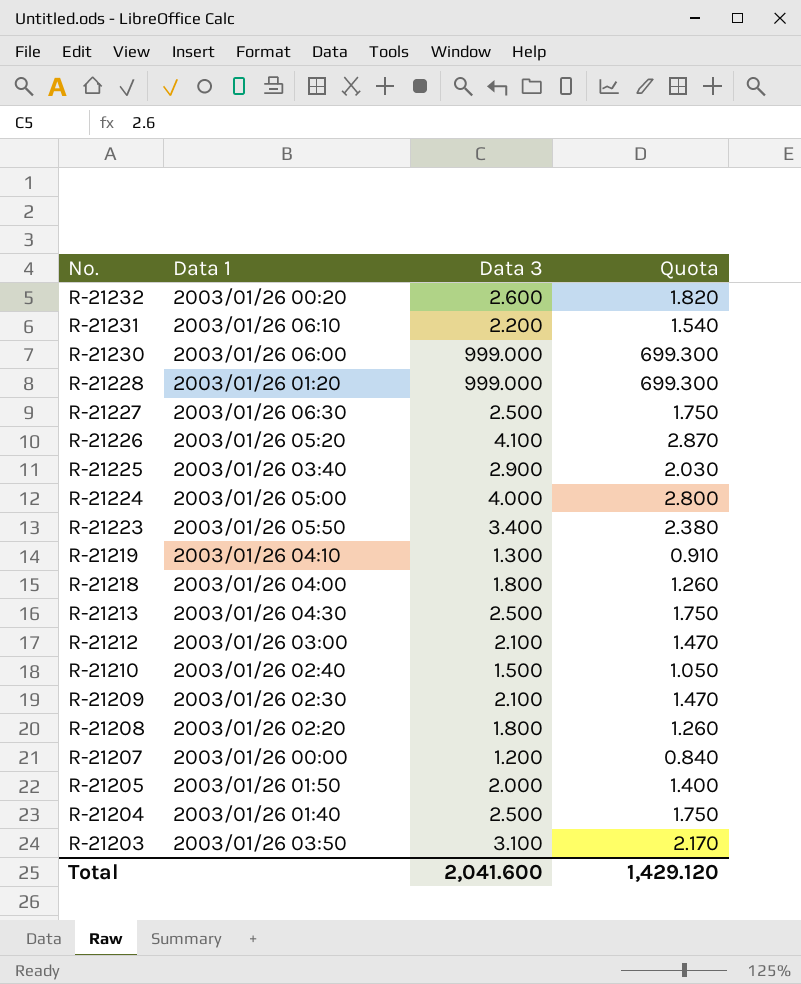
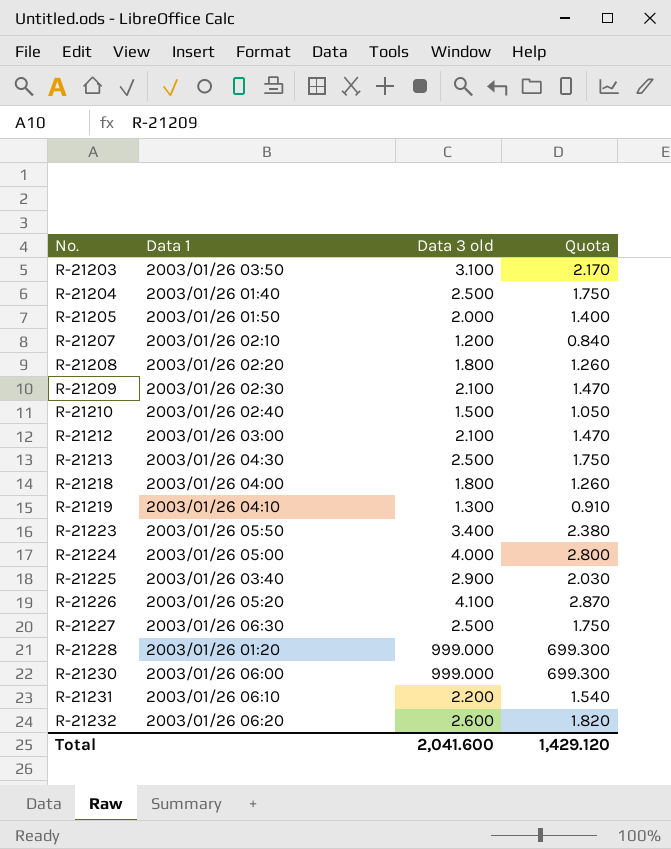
row order: No. descending -> No. ascending
column name: Data 3 -> Data 3 old
R-21207 | Data 1: 2003/01/26 00:00 -> 2003/01/26 02:10
R-21232 | Data 1: 2003/01/26 00:20 -> 2003/01/26 06:20

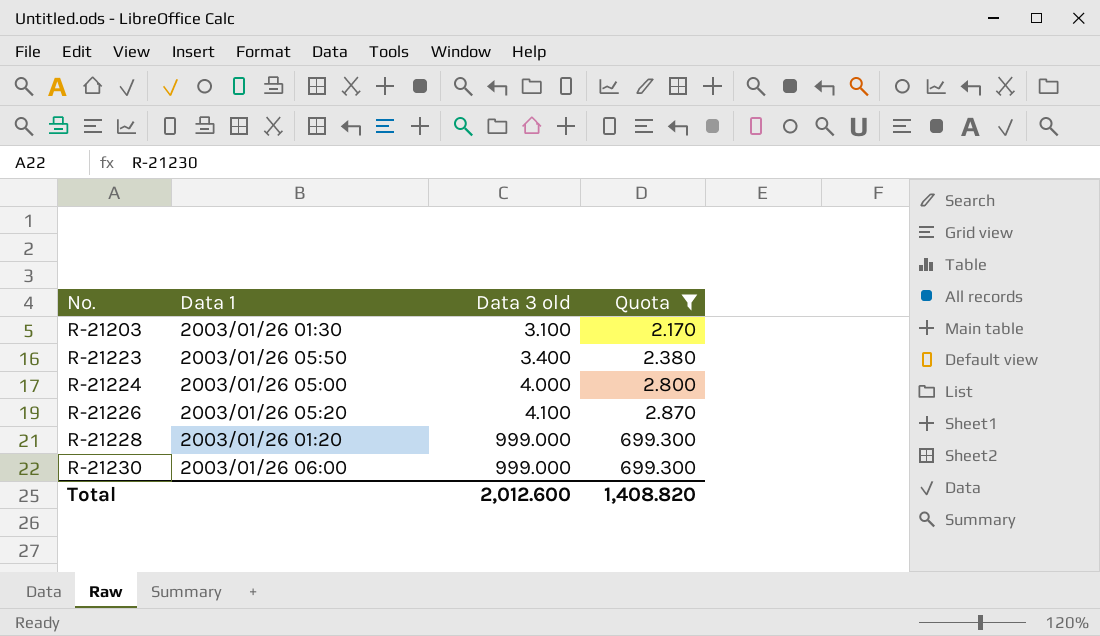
filter: none -> Quota >= 2.170
R-21203 | Data 1: 2003/01/26 03:50 -> 2003/01/26 01:30
Total | Data 3 old: 2,041.600 -> 2,012.600
Total | Quota: 1,429.120 -> 1,408.820

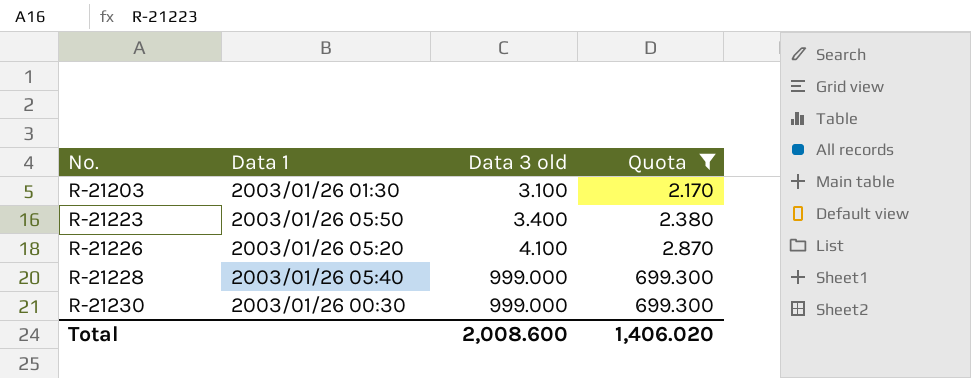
row R-21224: 2003/01/26 05:00 | 4.000 | 2.800 -> none
R-21228 | Data 1: 2003/01/26 01:20 -> 2003/01/26 05:40
R-21230 | Data 1: 2003/01/26 06:00 -> 2003/01/26 00:30
Total | Data 3 old: 2,012.600 -> 2,008.600
Total | Quota: 1,408.820 -> 1,406.020

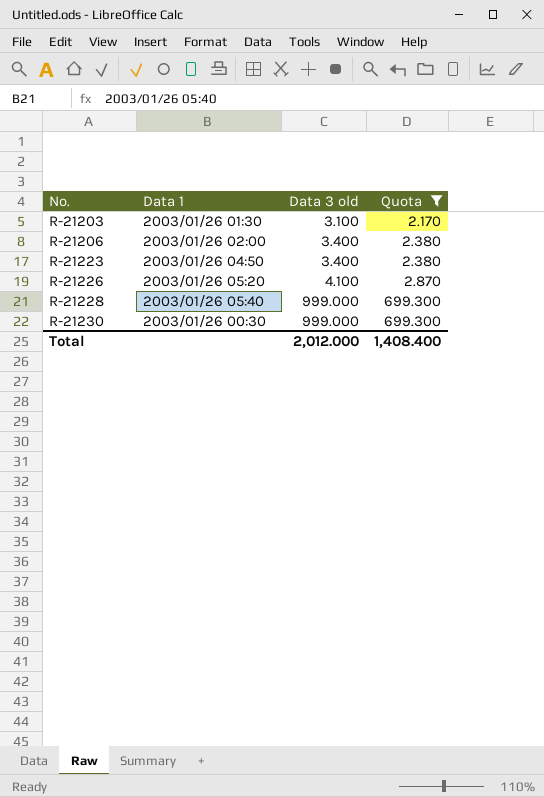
row R-21206: none -> 2003/01/26 02:00 | 3.400 | 2.380
R-21223 | Data 1: 2003/01/26 05:50 -> 2003/01/26 04:50
Total | Data 3 old: 2,008.600 -> 2,012.000
Total | Quota: 1,406.020 -> 1,408.400

